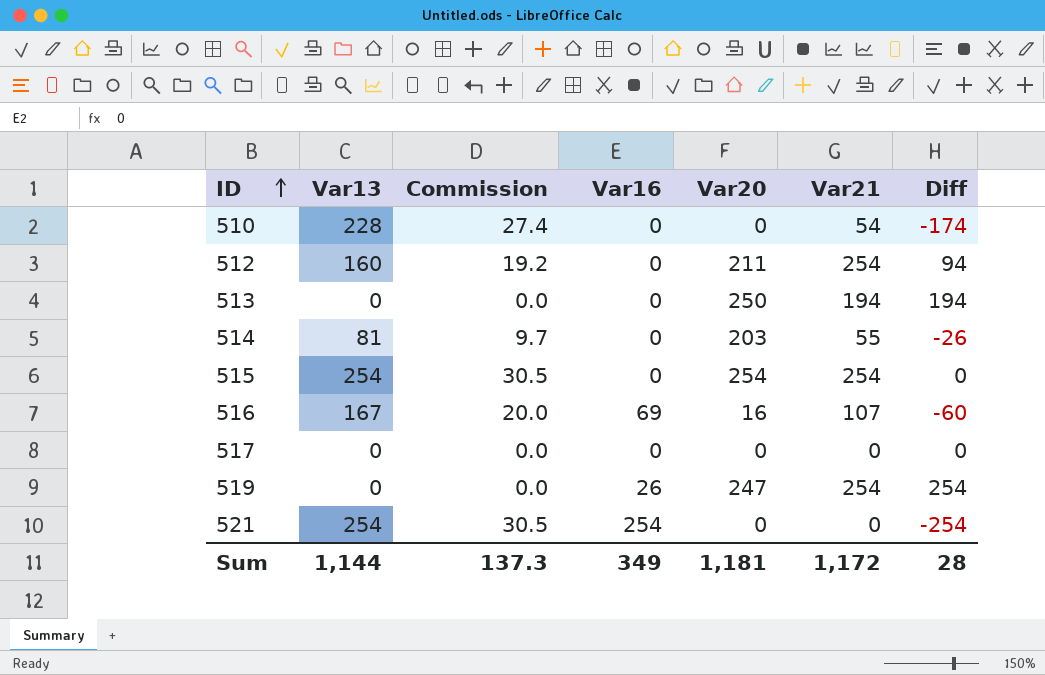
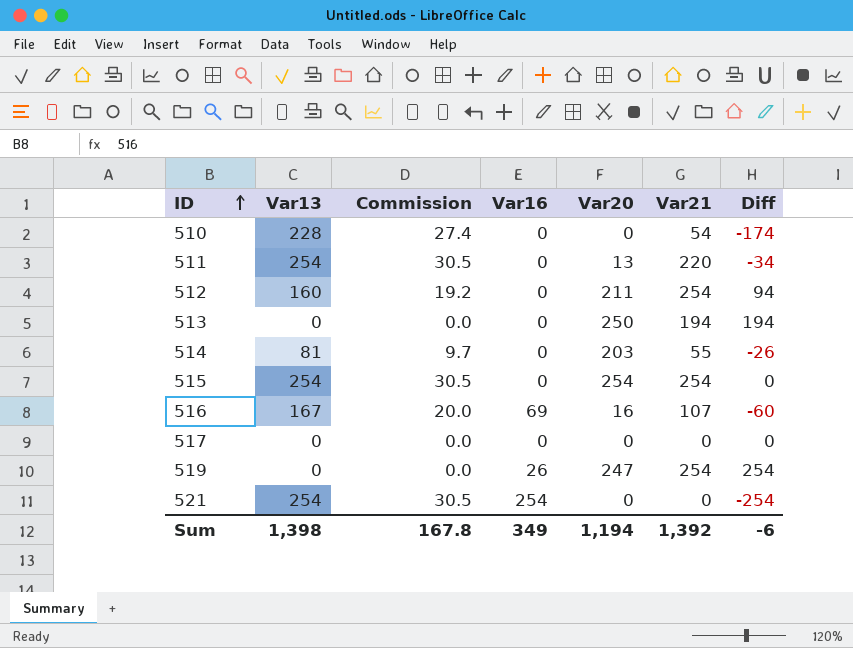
row 511: none -> 254 | 30.5 | 0 | 13 | 220 | -34
Sum | Var13: 1,144 -> 1,398
Sum | Commission: 137.3 -> 167.8
Sum | Var20: 1,181 -> 1,194
Sum | Var21: 1,172 -> 1,392
Sum | Diff: 28 -> -6

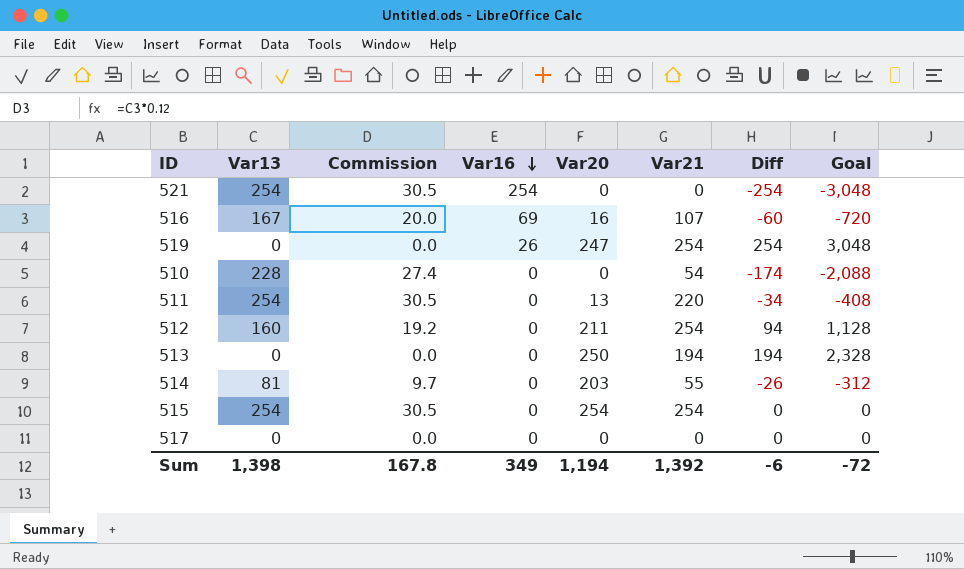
row order: ID ascending -> Var16 descending
column Goal | formula: none -> [Diff] * 12

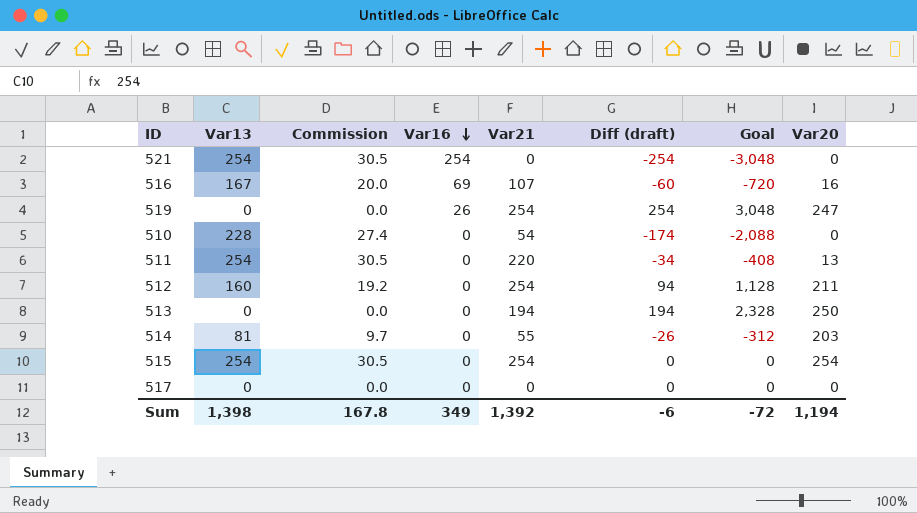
column name: Diff -> Diff (draft)
column Var20 | position: 5 -> 8

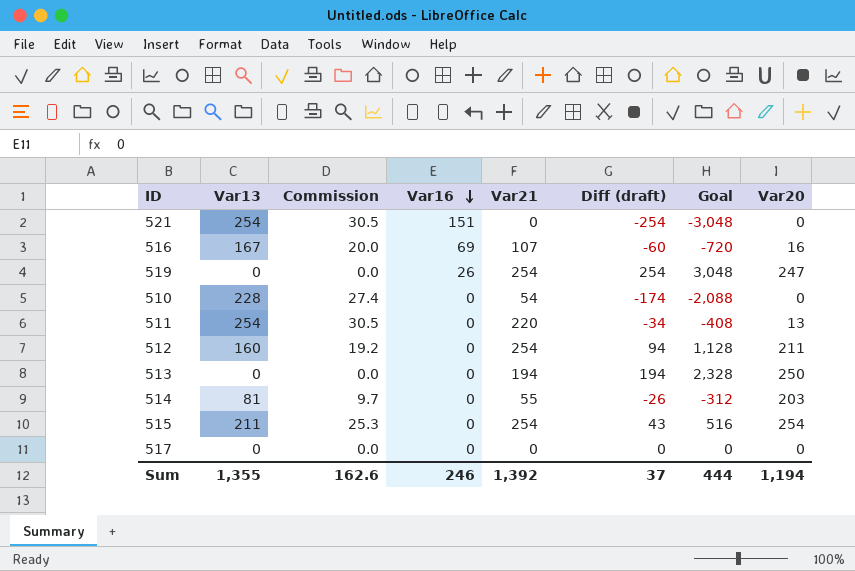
521 | Var16: 254 -> 151
515 | Var13: 254 -> 211
515 | Commission: 30.5 -> 25.3
515 | Diff (draft): 0 -> 43
515 | Goal: 0 -> 516
Sum | Var13: 1,398 -> 1,355
Sum | Commission: 167.8 -> 162.6
Sum | Var16: 349 -> 246
Sum | Diff (draft): -6 -> 37
Sum | Goal: -72 -> 444

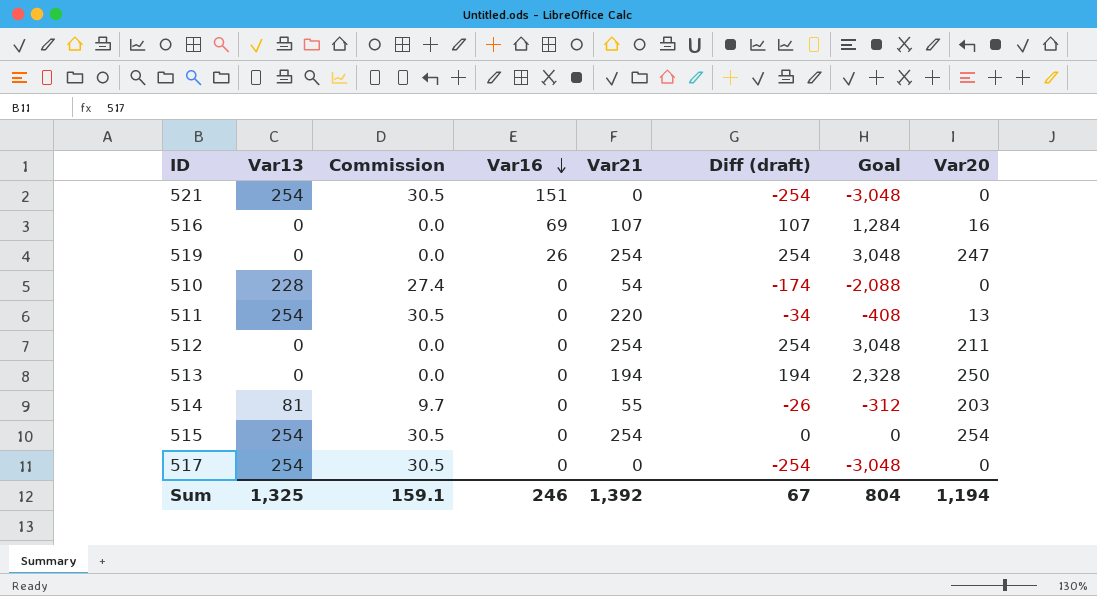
516 | Var13: 167 -> 0
516 | Commission: 20.0 -> 0.0
516 | Diff (draft): -60 -> 107
516 | Goal: -720 -> 1,284
512 | Var13: 160 -> 0
512 | Commission: 19.2 -> 0.0
512 | Diff (draft): 94 -> 254
512 | Goal: 1,128 -> 3,048
515 | Var13: 211 -> 254
515 | Commission: 25.3 -> 30.5
515 | Diff (draft): 43 -> 0
515 | Goal: 516 -> 0
517 | Var13: 0 -> 254
517 | Commission: 0.0 -> 30.5
517 | Diff (draft): 0 -> -254
517 | Goal: 0 -> -3,048
Sum | Var13: 1,355 -> 1,325
Sum | Commission: 162.6 -> 159.1
Sum | Diff (draft): 37 -> 67
Sum | Goal: 444 -> 804

